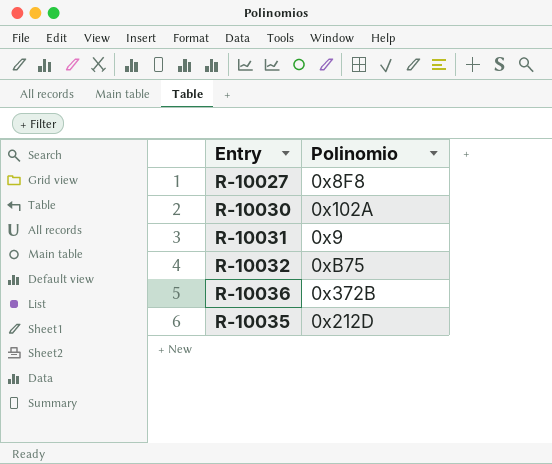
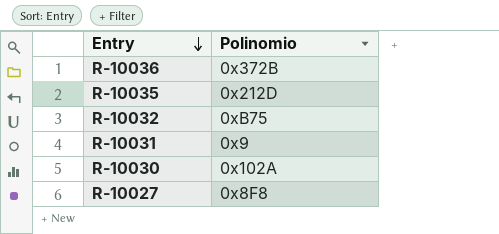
row order: none -> Entry descending

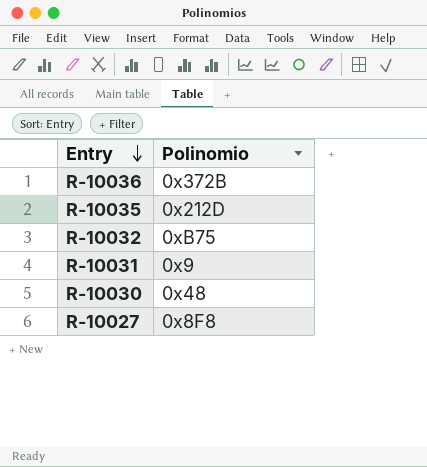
R-10030 | Polinomio: 0x102A -> 0x48

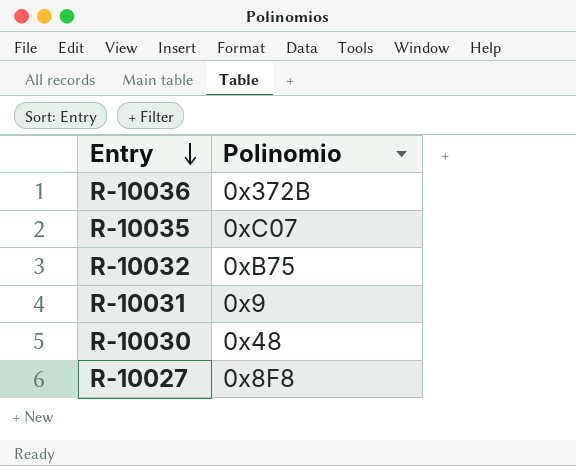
R-10035 | Polinomio: 0x212D -> 0xC07

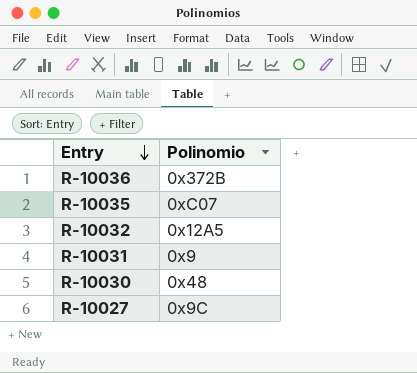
R-10032 | Polinomio: 0xB75 -> 0x12A5
R-10027 | Polinomio: 0x8F8 -> 0x9C

